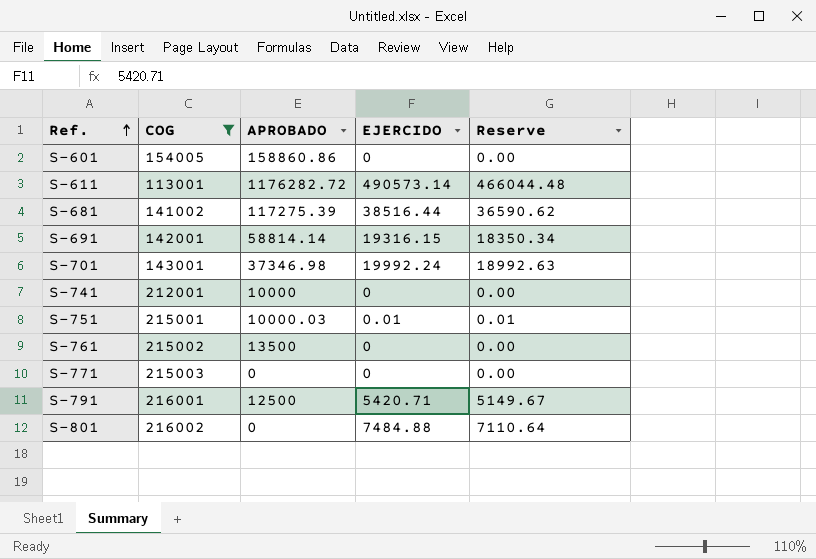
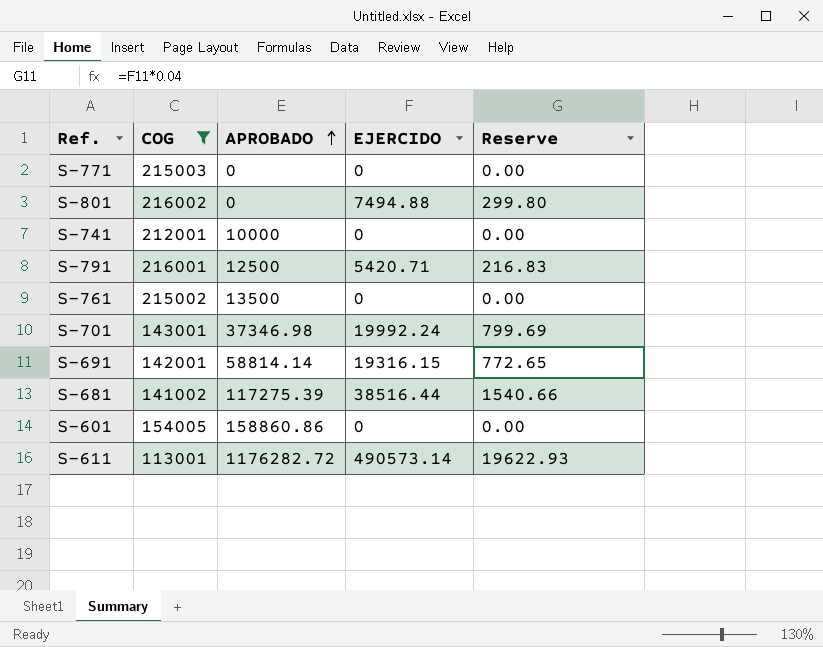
row order: Ref. ascending -> APROBADO ascending
column Reserve | formula: [EJERCIDO] * 0.95 -> [EJERCIDO] * 0.04
row S-751: 215001 | 10000.03 | 0.01 | 0.01 -> none
S-801 | EJERCIDO: 7484.88 -> 7494.88

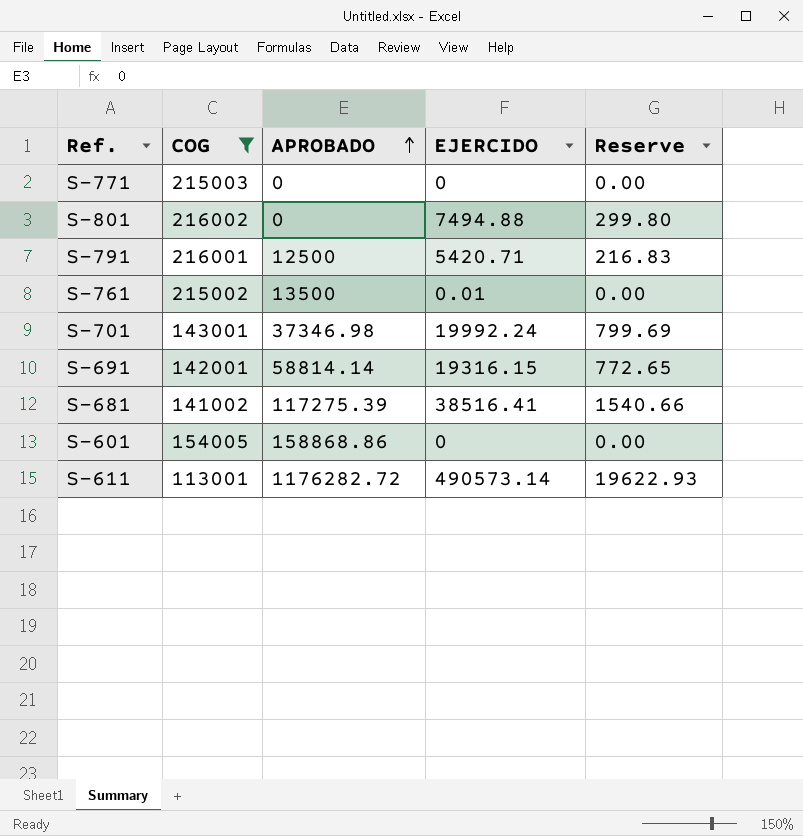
row S-741: 212001 | 10000 | 0 | 0.00 -> none
S-761 | EJERCIDO: 0 -> 0.01
S-681 | EJERCIDO: 38516.44 -> 38516.41
S-601 | APROBADO: 158860.86 -> 158868.86

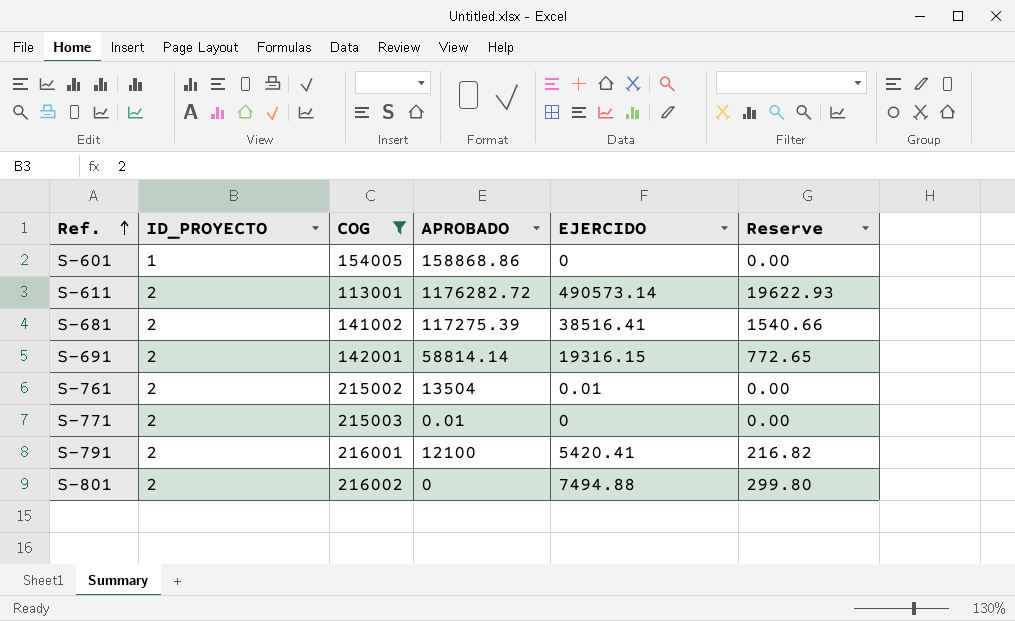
row order: APROBADO ascending -> Ref. ascending
column ID_PROYECTO | position: none -> 2
row S-701: 143001 | 37346.98 | 19992.24 | 799.69 -> none
S-761 | APROBADO: 13500 -> 13504
S-771 | APROBADO: 0 -> 0.01
S-791 | APROBADO: 12500 -> 12100
S-791 | EJERCIDO: 5420.71 -> 5420.41
S-791 | Reserve: 216.83 -> 216.82

